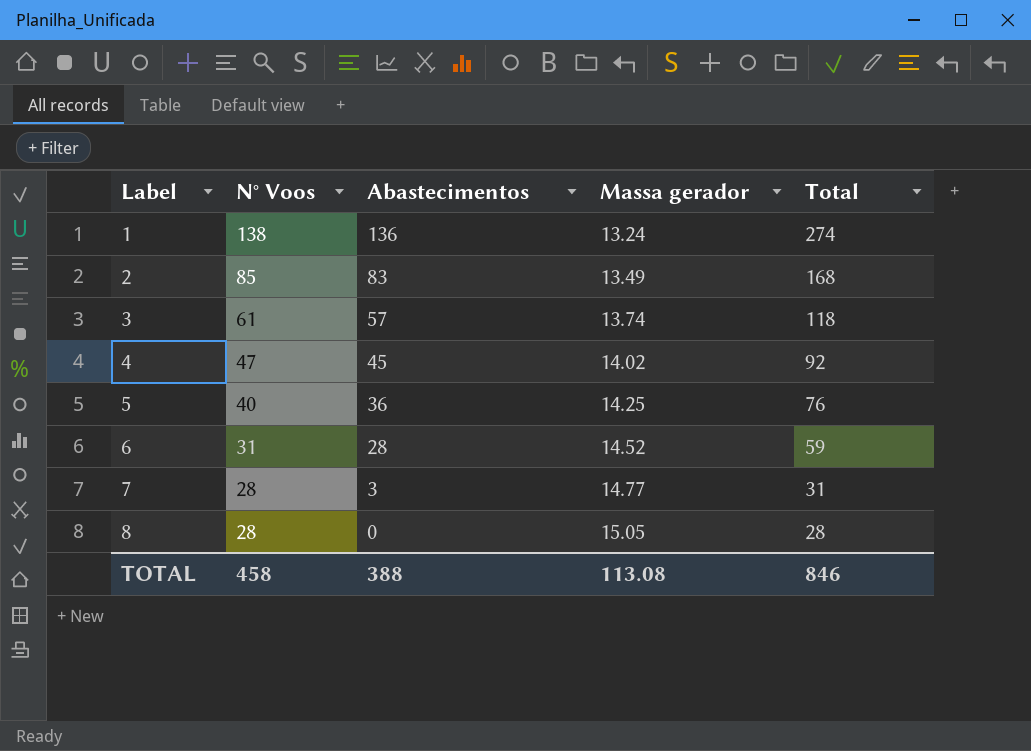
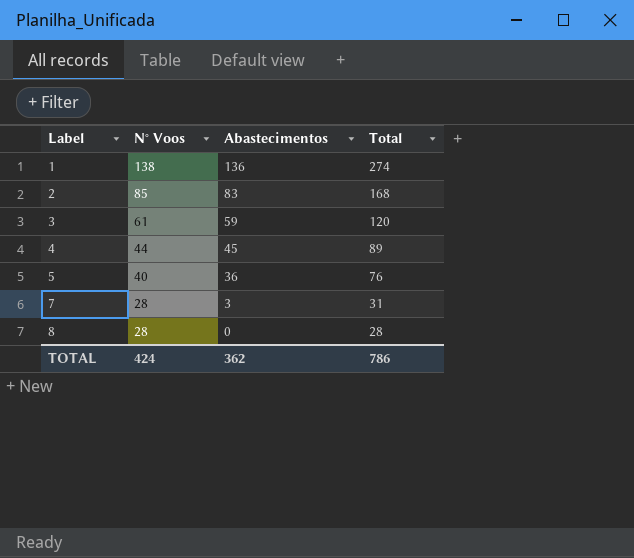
column Massa gerador | position: 4 -> none
row 6: 31 | 28 | 14.52 | 59 -> none
3 | Abastecimentos: 57 -> 59
3 | Total: 118 -> 120
4 | N° Voos: 47 -> 44
4 | Total: 92 -> 89
TOTAL | N° Voos: 458 -> 424
TOTAL | Abastecimentos: 388 -> 362
TOTAL | Total: 846 -> 786

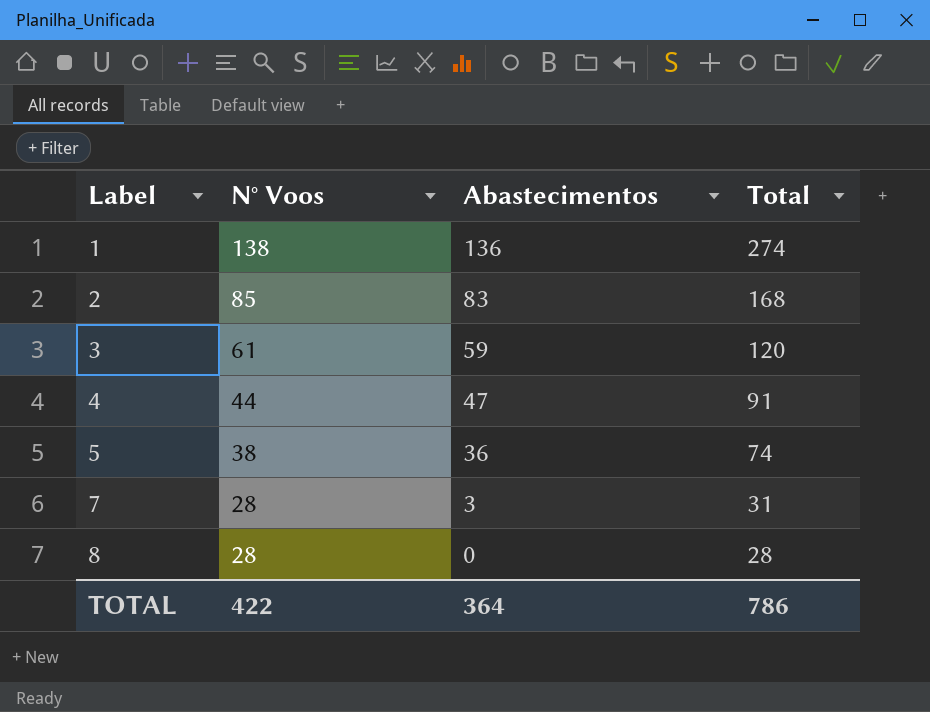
4 | Abastecimentos: 45 -> 47
4 | Total: 89 -> 91
5 | N° Voos: 40 -> 38
5 | Total: 76 -> 74
TOTAL | N° Voos: 424 -> 422
TOTAL | Abastecimentos: 362 -> 364

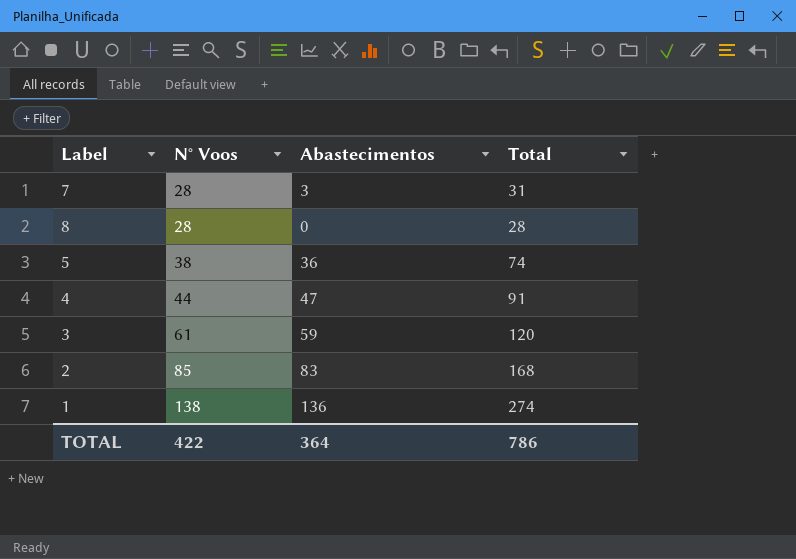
row order: Label ascending -> N° Voos ascending

